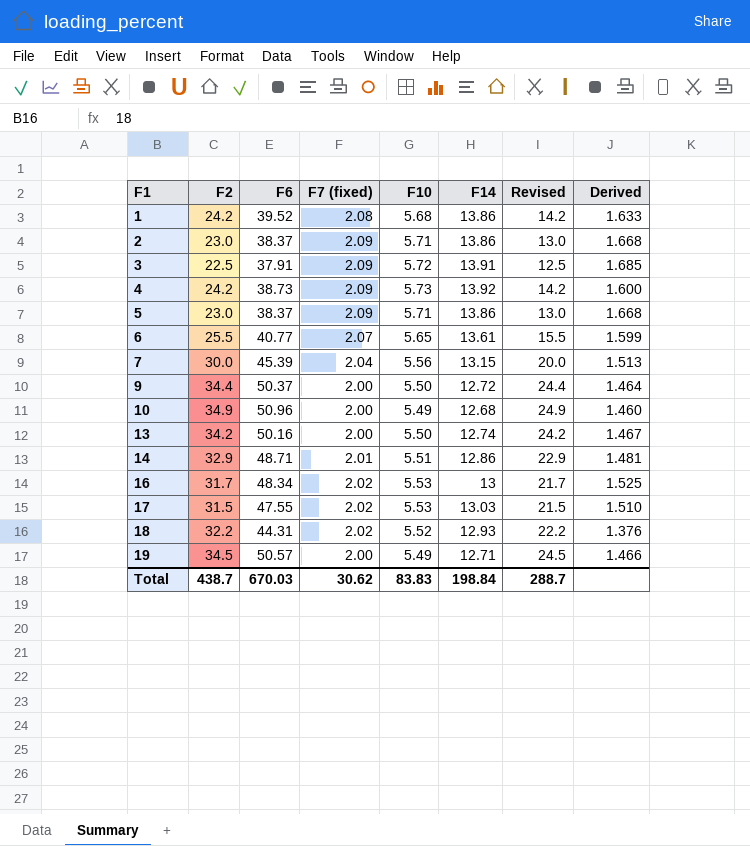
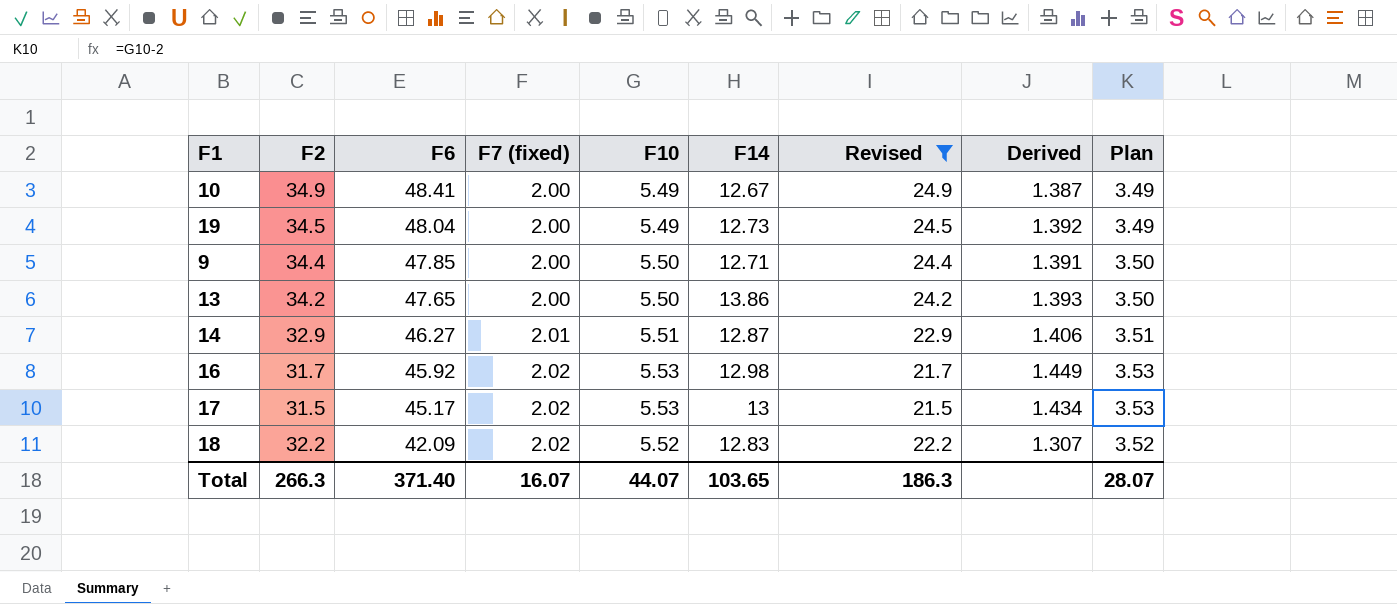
filter: none -> Revised >= 21.5
row order: F1 ascending -> F6 descending
column Plan | formula: none -> [F10] - 2
10 | F6: 50.96 -> 48.41
10 | F14: 12.68 -> 12.67
10 | Derived: 1.460 -> 1.387
19 | F6: 50.57 -> 48.04
19 | F14: 12.71 -> 12.73
19 | Derived: 1.466 -> 1.392
9 | F6: 50.37 -> 47.85
9 | F14: 12.72 -> 12.71
9 | Derived: 1.464 -> 1.391
13 | F6: 50.16 -> 47.65
13 | F14: 12.74 -> 13.86
13 | Derived: 1.467 -> 1.393
14 | F6: 48.71 -> 46.27
14 | F14: 12.86 -> 12.87
14 | Derived: 1.481 -> 1.406
16 | F6: 48.34 -> 45.92
16 | F14: 13 -> 12.98
16 | Derived: 1.525 -> 1.449
17 | F6: 47.55 -> 45.17
17 | F14: 13.03 -> 13
17 | Derived: 1.510 -> 1.434
18 | F6: 44.31 -> 42.09
18 | F14: 12.93 -> 12.83
18 | Derived: 1.376 -> 1.307
Total | F2: 438.7 -> 266.3
Total | F6: 670.03 -> 371.40
Total | F7 (fixed): 30.62 -> 16.07
Total | F10: 83.83 -> 44.07
Total | F14: 198.84 -> 103.65
Total | Revised: 288.7 -> 186.3

